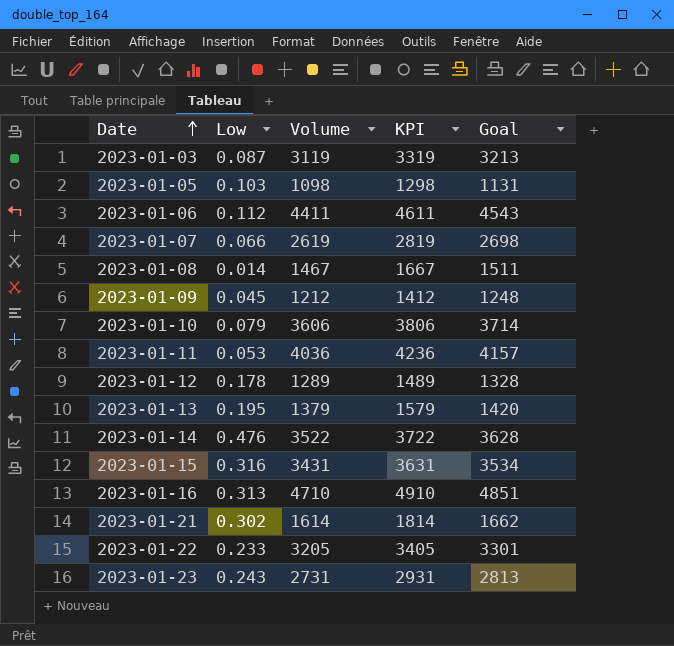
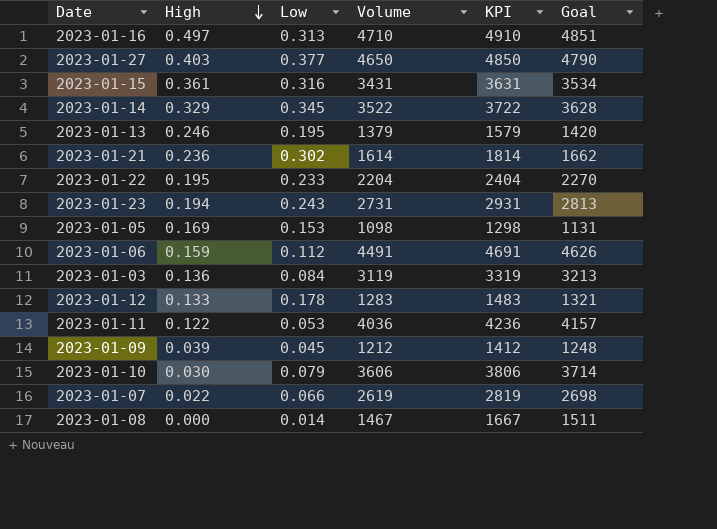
row order: Date ascending -> High descending
column High | position: none -> 2
row 2023-01-27: none -> 0.403 | 0.377 | 4650 | 4850 | 4790
2023-01-14 | Low: 0.476 -> 0.345
2023-01-22 | Volume: 3205 -> 2204
2023-01-22 | KPI: 3405 -> 2404
2023-01-22 | Goal: 3301 -> 2270
2023-01-05 | Low: 0.103 -> 0.153
2023-01-06 | Volume: 4411 -> 4491
2023-01-06 | KPI: 4611 -> 4691
2023-01-06 | Goal: 4543 -> 4626
2023-01-03 | Low: 0.087 -> 0.084
2023-01-12 | Volume: 1289 -> 1283
2023-01-12 | KPI: 1489 -> 1483
2023-01-12 | Goal: 1328 -> 1321

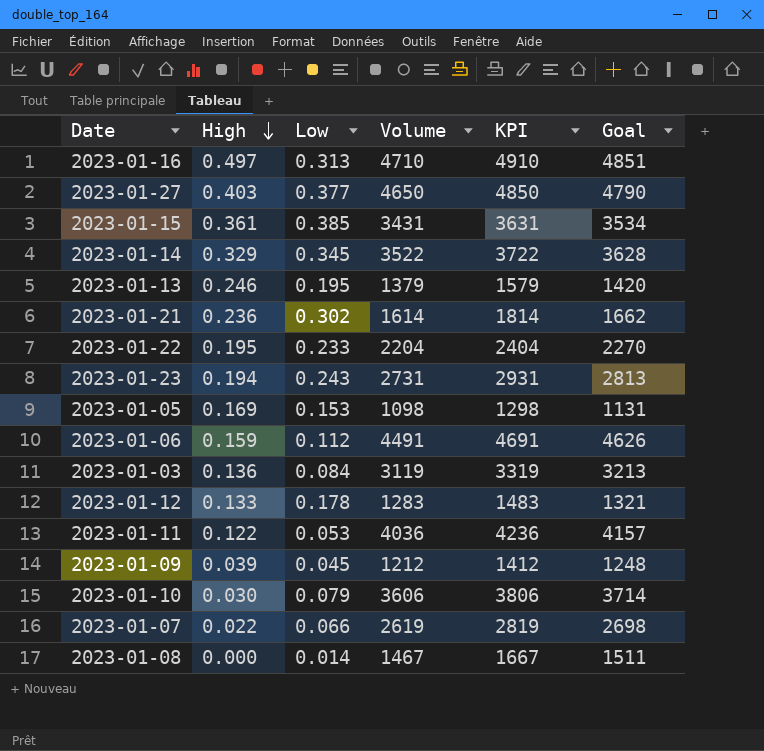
2023-01-15 | Low: 0.316 -> 0.385

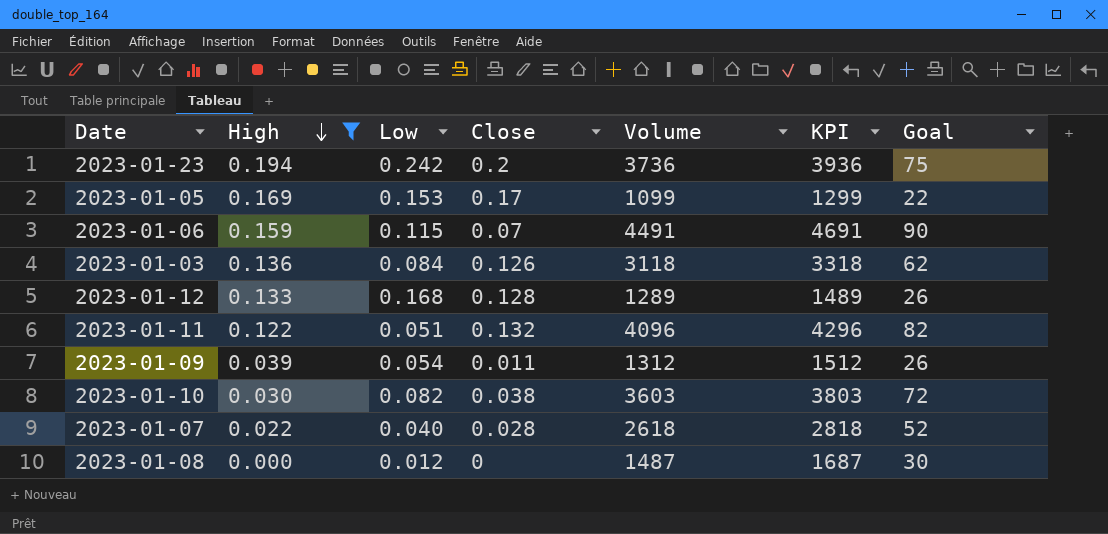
filter: none -> High <= 0.194
column Close | position: none -> 4
column Goal | formula: [Volume] * 1.03 -> [Volume] * 0.02
2023-01-23 | Low: 0.243 -> 0.242
2023-01-23 | Volume: 2731 -> 3736
2023-01-23 | KPI: 2931 -> 3936
2023-01-05 | Volume: 1098 -> 1099
2023-01-05 | KPI: 1298 -> 1299
2023-01-06 | Low: 0.112 -> 0.115
2023-01-03 | Volume: 3119 -> 3118
2023-01-03 | KPI: 3319 -> 3318
2023-01-12 | Low: 0.178 -> 0.168
2023-01-12 | Volume: 1283 -> 1289
2023-01-12 | KPI: 1483 -> 1489
2023-01-11 | Low: 0.053 -> 0.051
2023-01-11 | Volume: 4036 -> 4096
2023-01-11 | KPI: 4236 -> 4296
2023-01-09 | Low: 0.045 -> 0.054
2023-01-09 | Volume: 1212 -> 1312
2023-01-09 | KPI: 1412 -> 1512
2023-01-10 | Low: 0.079 -> 0.082
2023-01-10 | Volume: 3606 -> 3603
2023-01-10 | KPI: 3806 -> 3803
2023-01-07 | Low: 0.066 -> 0.040
2023-01-07 | Volume: 2619 -> 2618
2023-01-07 | KPI: 2819 -> 2818
2023-01-08 | Low: 0.014 -> 0.012
2023-01-08 | Volume: 1467 -> 1487
2023-01-08 | KPI: 1667 -> 1687

